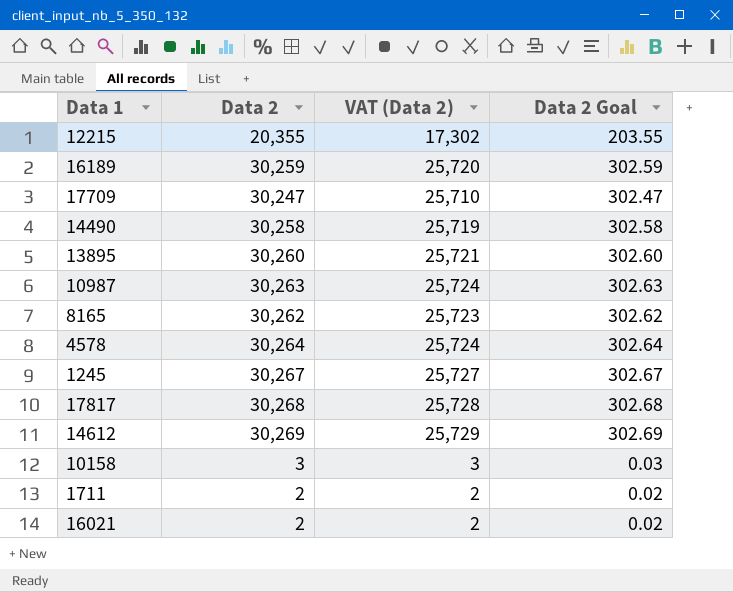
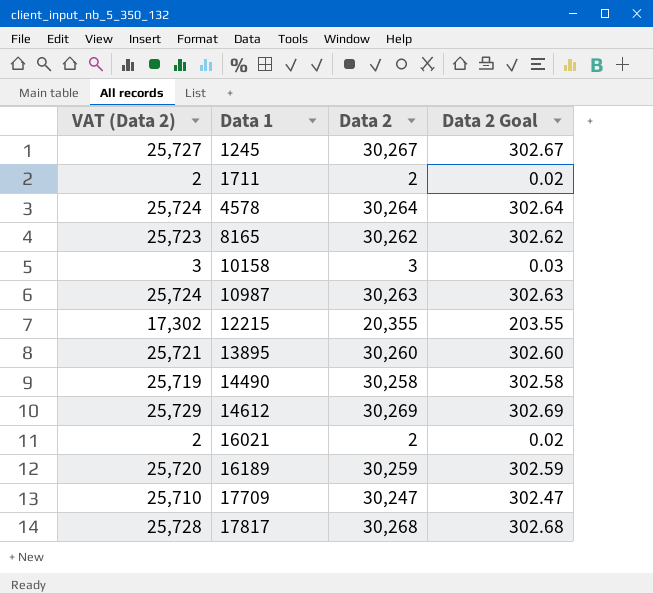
row order: none -> Data 1 ascending
column VAT (Data 2) | position: 3 -> 1

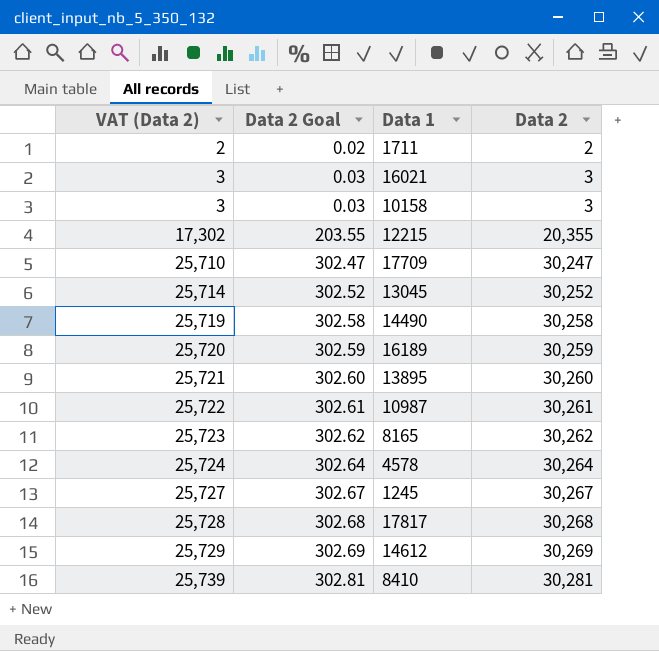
row order: Data 1 ascending -> VAT (Data 2) ascending
column Data 2 Goal | position: 4 -> 2
16021 | VAT (Data 2): 2 -> 3
16021 | Data 2 Goal: 0.02 -> 0.03
16021 | Data 2: 2 -> 3
row 13045: none -> 25,714 | 302.52 | 30,252
10987 | VAT (Data 2): 25,724 -> 25,722
10987 | Data 2 Goal: 302.63 -> 302.61
10987 | Data 2: 30,263 -> 30,261
row 8410: none -> 25,739 | 302.81 | 30,281

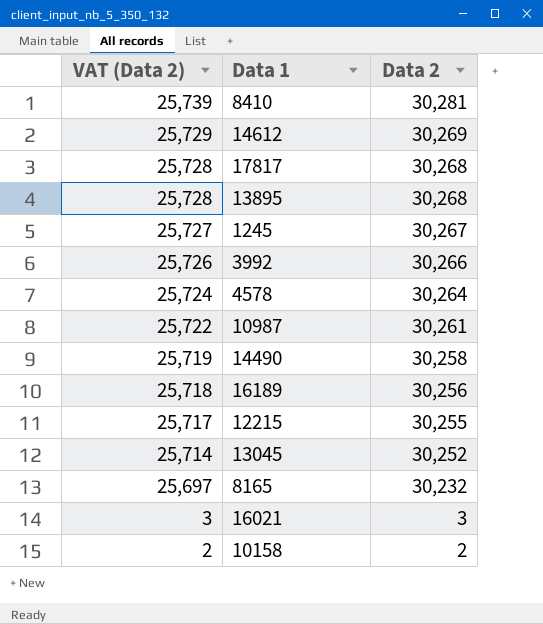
row order: VAT (Data 2) ascending -> VAT (Data 2) descending
column Data 2 Goal | formula: [Data 2] * 0.01 -> none
row 1711: 2 | 0.02 | 2 -> none
row 17709: 25,710 | 302.47 | 30,247 -> none
13895 | VAT (Data 2): 25,721 -> 25,728
13895 | Data 2: 30,260 -> 30,268
row 3992: none -> 25,726 | 30,266
16189 | VAT (Data 2): 25,720 -> 25,718
16189 | Data 2: 30,259 -> 30,256
12215 | VAT (Data 2): 17,302 -> 25,717
12215 | Data 2: 20,355 -> 30,255
8165 | VAT (Data 2): 25,723 -> 25,697
8165 | Data 2: 30,262 -> 30,232
10158 | VAT (Data 2): 3 -> 2
10158 | Data 2: 3 -> 2

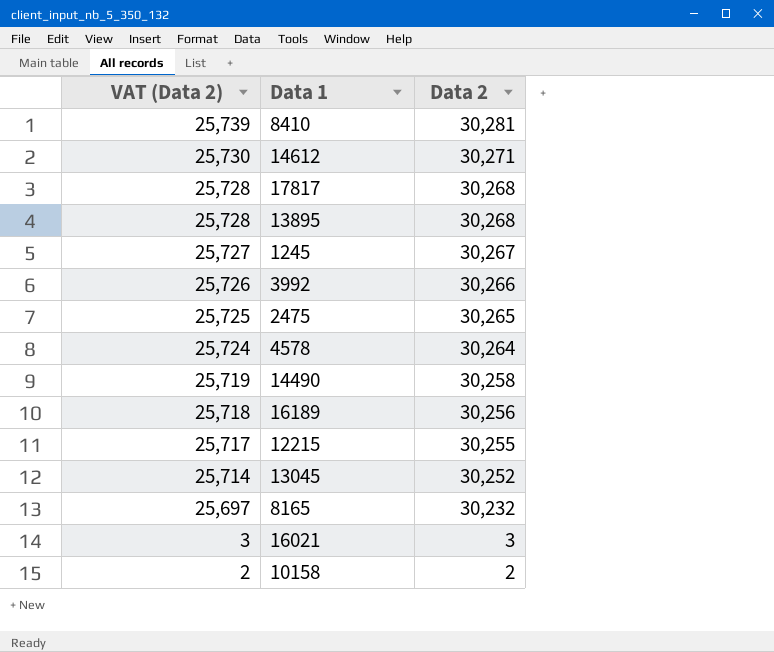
row 10987: 25,722 | 30,261 -> none
14612 | VAT (Data 2): 25,729 -> 25,730
14612 | Data 2: 30,269 -> 30,271
row 2475: none -> 25,725 | 30,265

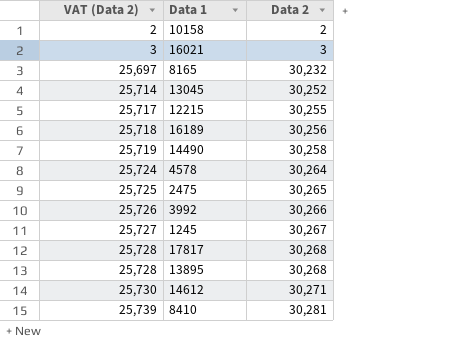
row order: VAT (Data 2) descending -> VAT (Data 2) ascending

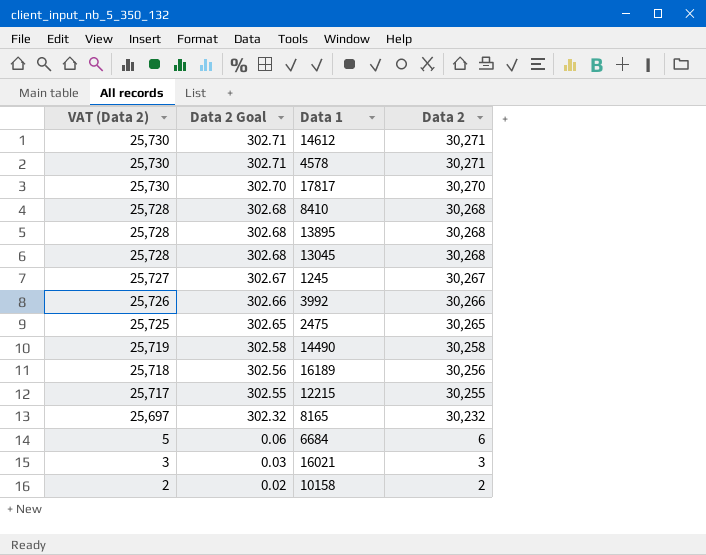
row order: VAT (Data 2) ascending -> VAT (Data 2) descending
column Data 2 Goal | formula: none -> [Data 2] * 0.01
4578 | VAT (Data 2): 25,724 -> 25,730
4578 | Data 2: 30,264 -> 30,271
17817 | VAT (Data 2): 25,728 -> 25,730
17817 | Data 2: 30,268 -> 30,270
8410 | VAT (Data 2): 25,739 -> 25,728
8410 | Data 2: 30,281 -> 30,268
13045 | VAT (Data 2): 25,714 -> 25,728
13045 | Data 2: 30,252 -> 30,268
row 6684: none -> 5 | 0.06 | 6

